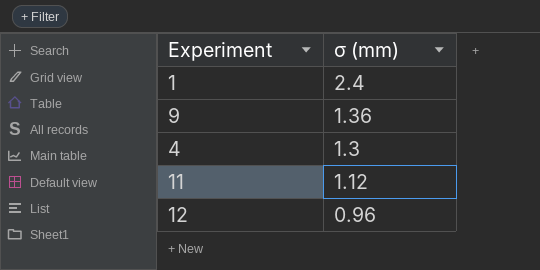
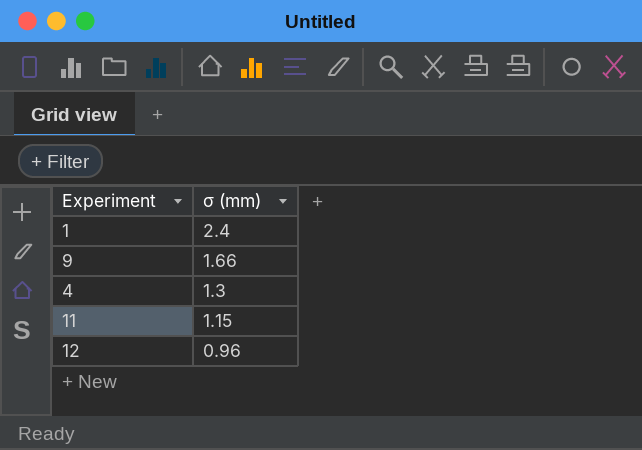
9 | σ (mm): 1.36 -> 1.66
11 | σ (mm): 1.12 -> 1.15

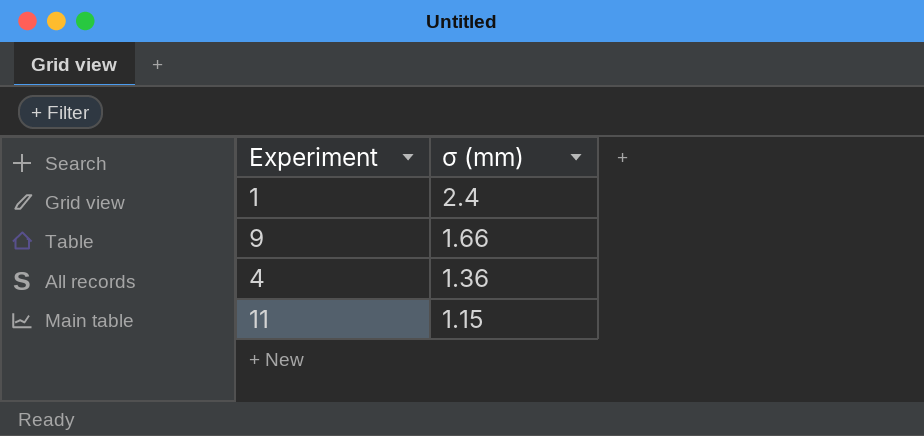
row 12: 0.96 -> none
4 | σ (mm): 1.3 -> 1.36

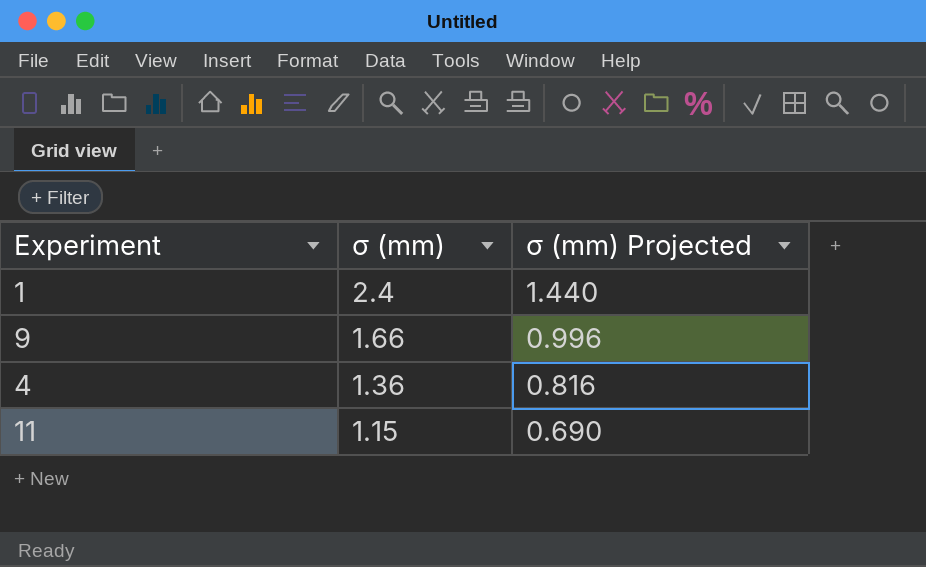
column σ (mm) Projected | formula: none -> [σ (mm)] * 0.6

